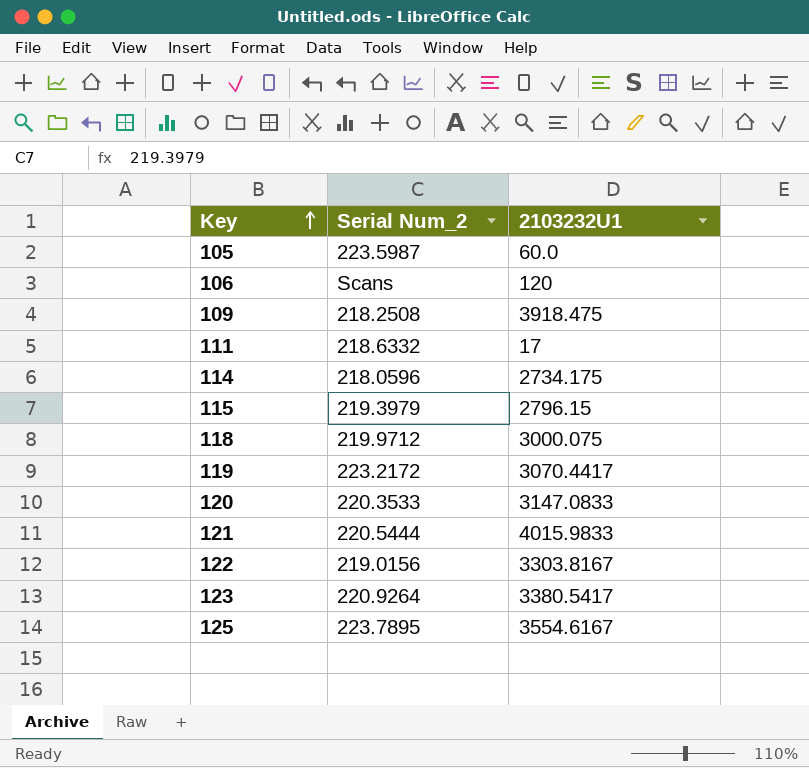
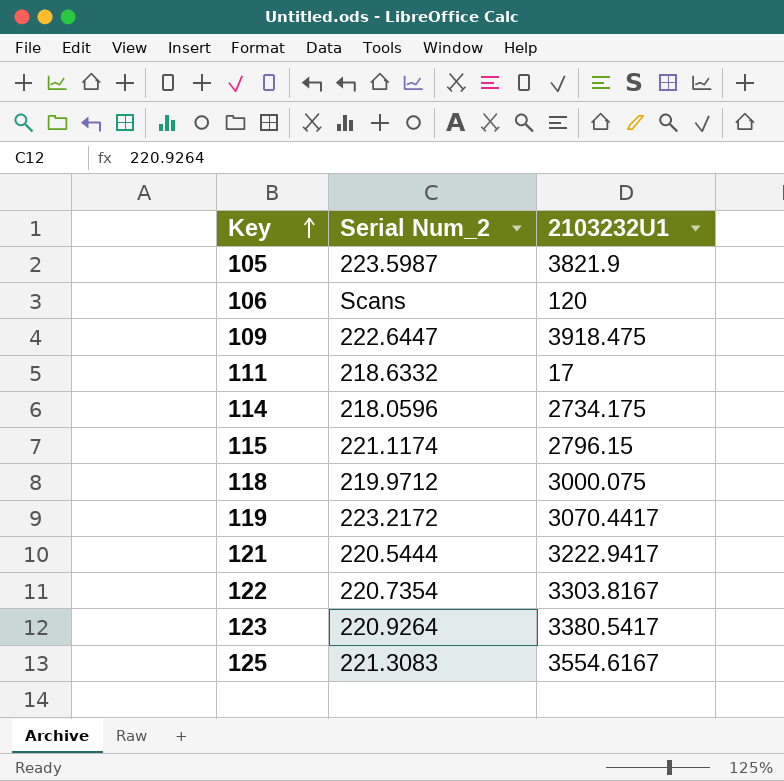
row 120: 220.3533 | 3147.0833 -> none
105 | 2103232U1: 60.0 -> 3821.9
109 | Serial Num_2: 218.2508 -> 222.6447
115 | Serial Num_2: 219.3979 -> 221.1174
121 | 2103232U1: 4015.9833 -> 3222.9417
122 | Serial Num_2: 219.0156 -> 220.7354
125 | Serial Num_2: 223.7895 -> 221.3083

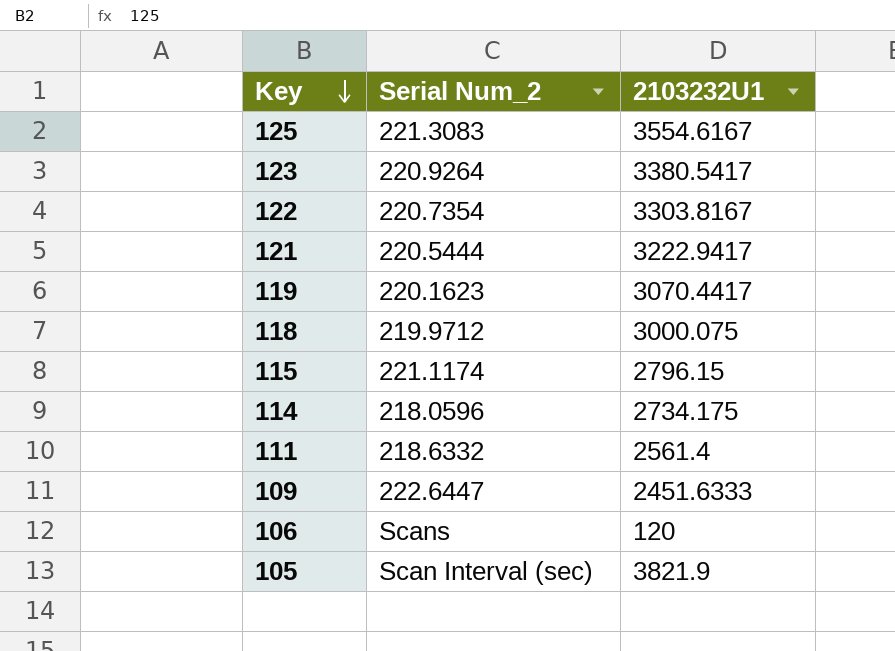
row order: Key ascending -> Key descending
119 | Serial Num_2: 223.2172 -> 220.1623
111 | 2103232U1: 17 -> 2561.4
109 | 2103232U1: 3918.475 -> 2451.6333
105 | Serial Num_2: 223.5987 -> Scan Interval (sec)

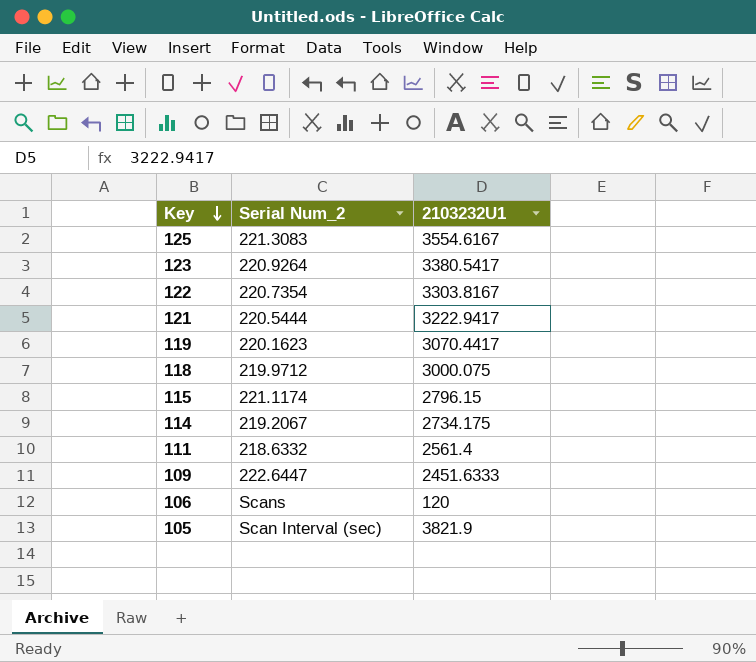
114 | Serial Num_2: 218.0596 -> 219.2067

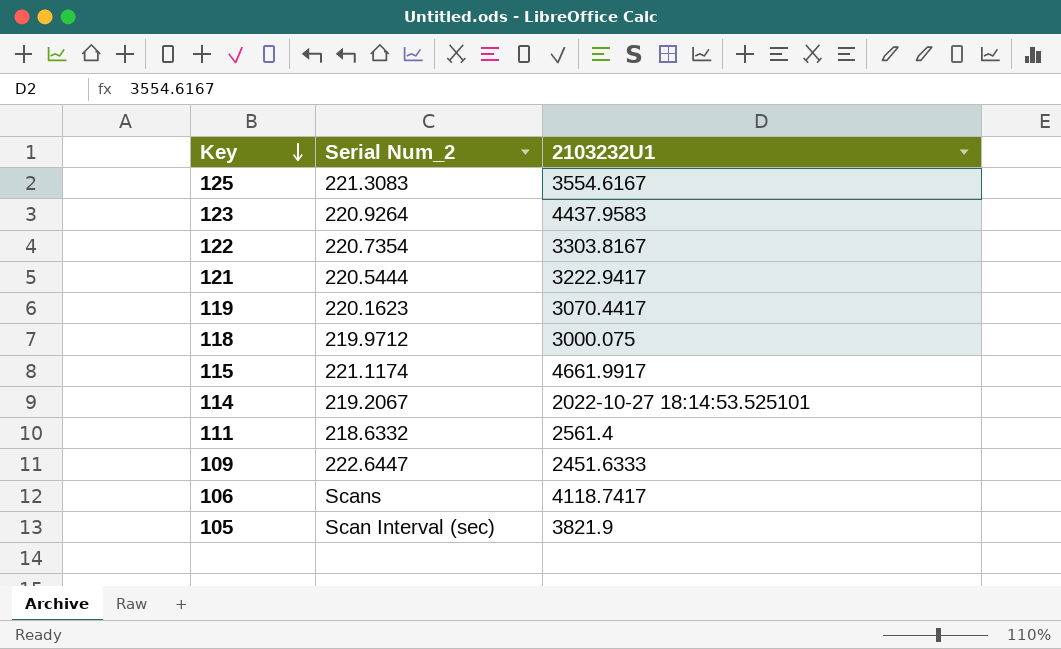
123 | 2103232U1: 3380.5417 -> 4437.9583
115 | 2103232U1: 2796.15 -> 4661.9917
114 | 2103232U1: 2734.175 -> 2022-10-27 18:14:53.525101
106 | 2103232U1: 120 -> 4118.7417

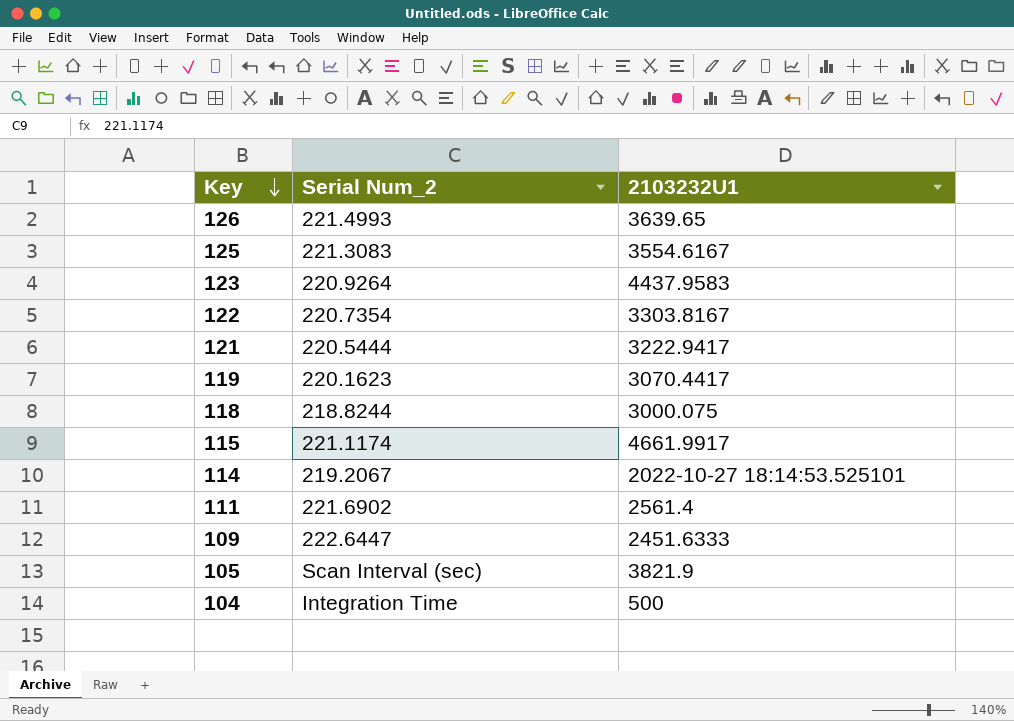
row 106: Scans | 4118.7417 -> none
row 126: none -> 221.4993 | 3639.65
118 | Serial Num_2: 219.9712 -> 218.8244
111 | Serial Num_2: 218.6332 -> 221.6902
row 104: none -> Integration Time | 500

